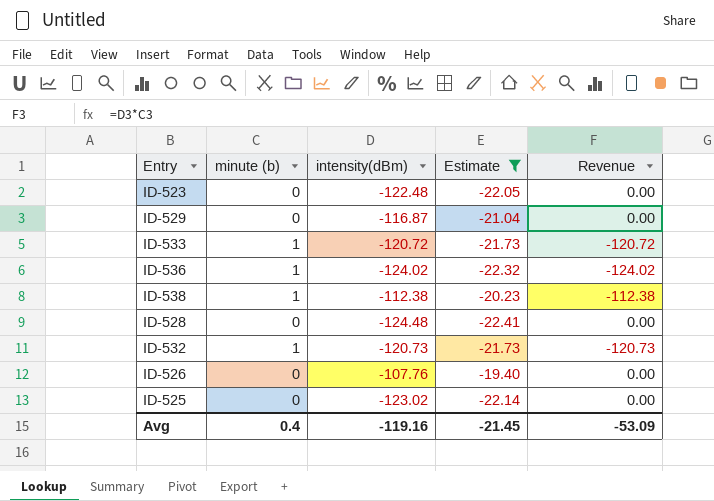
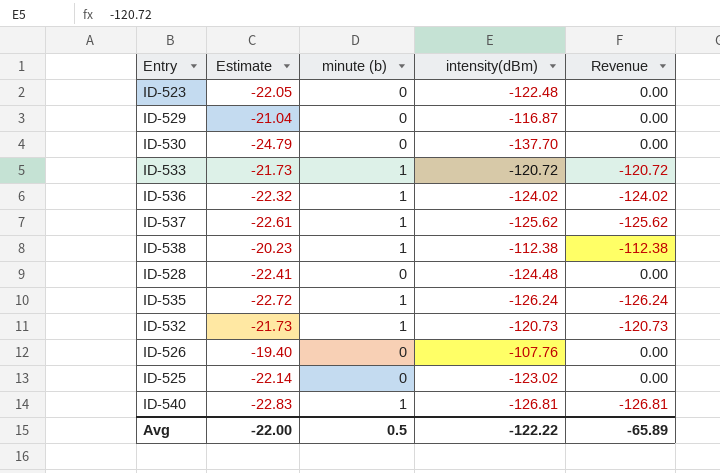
filter: Estimate >= -22.41 -> none
column Estimate | position: 4 -> 2
Avg | Estimate: -21.45 -> -22.00
Avg | minute (b): 0.4 -> 0.5
Avg | intensity(dBm): -119.16 -> -122.22
Avg | Revenue: -53.09 -> -65.89

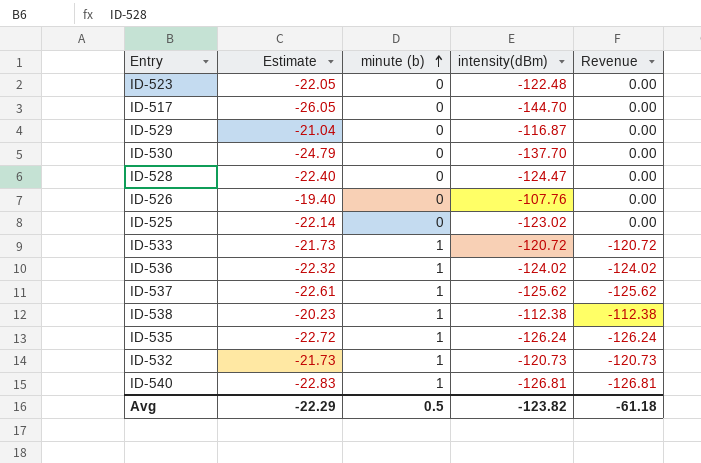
row order: none -> minute (b) ascending
row ID-517: none -> -26.05 | 0 | -144.70 | 0.00
ID-528 | Estimate: -22.41 -> -22.40
ID-528 | intensity(dBm): -124.48 -> -124.47
Avg | Estimate: -22.00 -> -22.29
Avg | intensity(dBm): -122.22 -> -123.82
Avg | Revenue: -65.89 -> -61.18

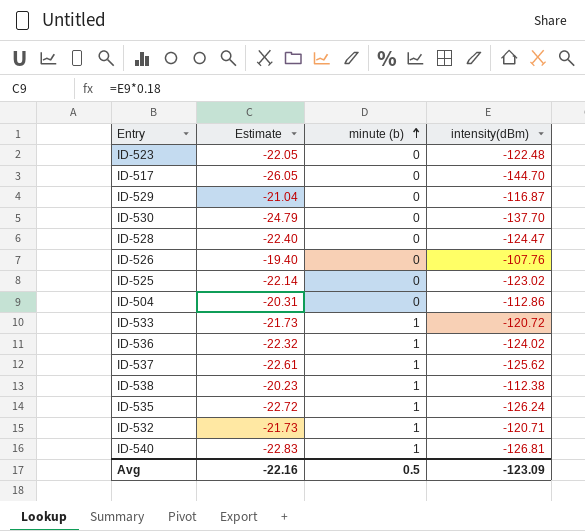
column Revenue | formula: [minute (b)] * [intensity(dBm)] -> none
row ID-504: none -> -20.31 | 0 | -112.86
ID-532 | intensity(dBm): -120.73 -> -120.71
Avg | Estimate: -22.29 -> -22.16
Avg | intensity(dBm): -123.82 -> -123.09

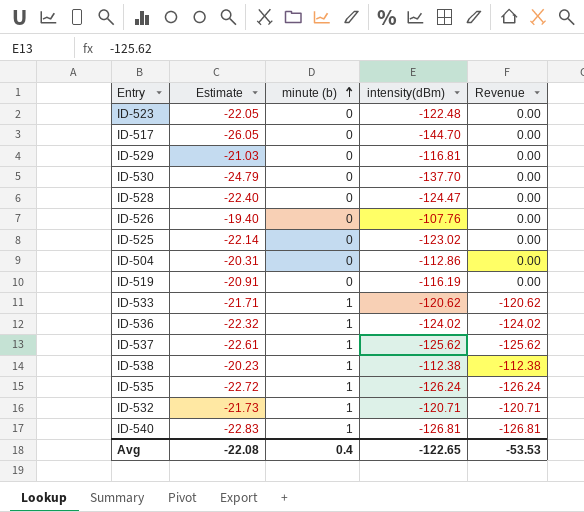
column Revenue | formula: none -> [minute (b)] * [intensity(dBm)]
ID-529 | Estimate: -21.04 -> -21.03
ID-529 | intensity(dBm): -116.87 -> -116.81
row ID-519: none -> -20.91 | 0 | -116.19 | 0.00
ID-533 | Estimate: -21.73 -> -21.71
ID-533 | intensity(dBm): -120.72 -> -120.62
Avg | Estimate: -22.16 -> -22.08
Avg | minute (b): 0.5 -> 0.4
Avg | intensity(dBm): -123.09 -> -122.65

